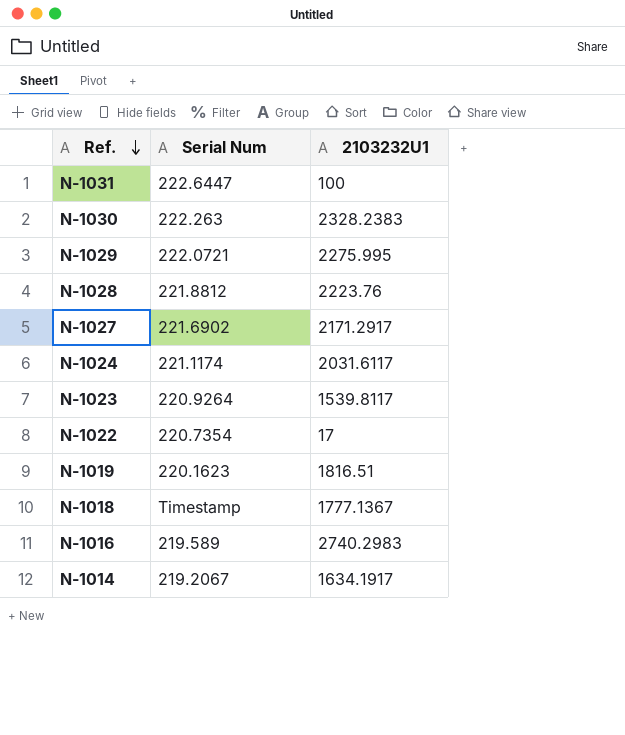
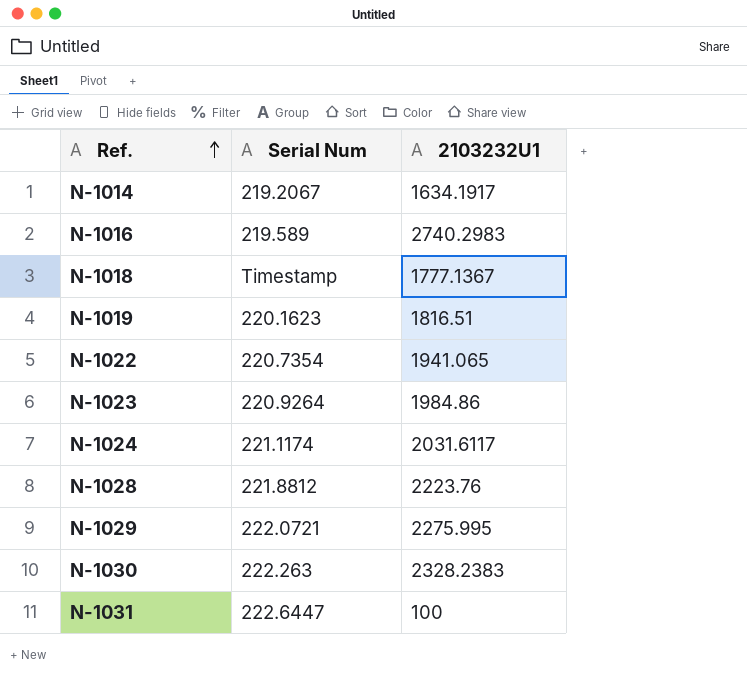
row order: Ref. descending -> Ref. ascending
row N-1027: 221.6902 | 2171.2917 -> none
N-1022 | 2103232U1: 17 -> 1941.065
N-1023 | 2103232U1: 1539.8117 -> 1984.86

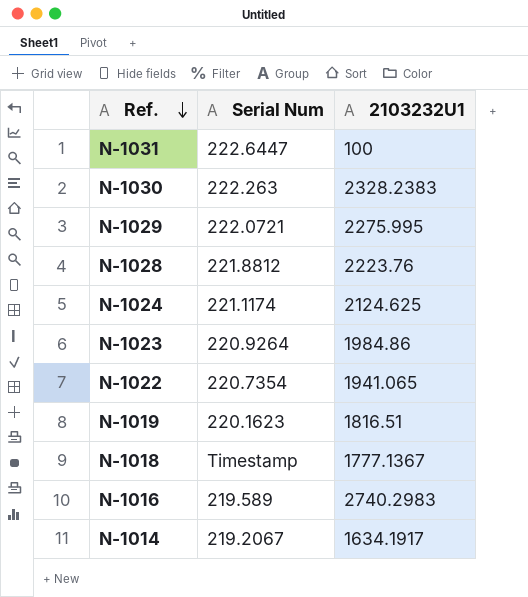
row order: Ref. ascending -> Ref. descending
N-1024 | 2103232U1: 2031.6117 -> 2124.625

